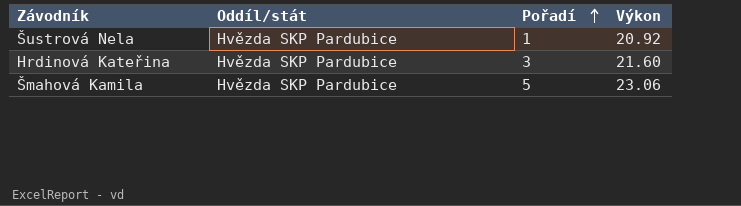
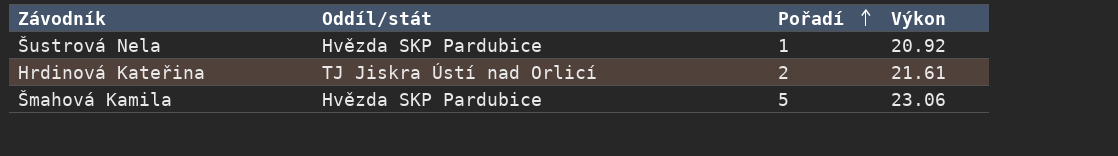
Hrdinová Kateřina | Oddíl/stát: Hvězda SKP Pardubice -> TJ Jiskra Ústí nad Orlicí
Hrdinová Kateřina | Pořadí: 3 -> 2
Hrdinová Kateřina | Výkon: 21.60 -> 21.61

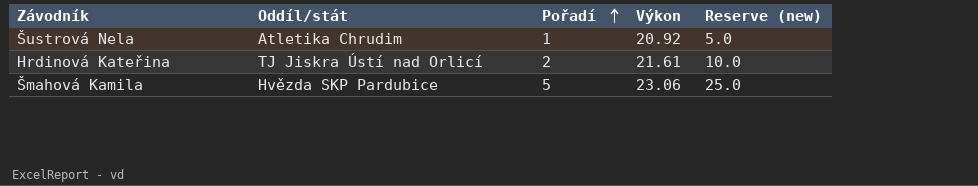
column Reserve (new) | formula: none -> [Pořadí] * 5
Šustrová Nela | Oddíl/stát: Hvězda SKP Pardubice -> Atletika Chrudim

